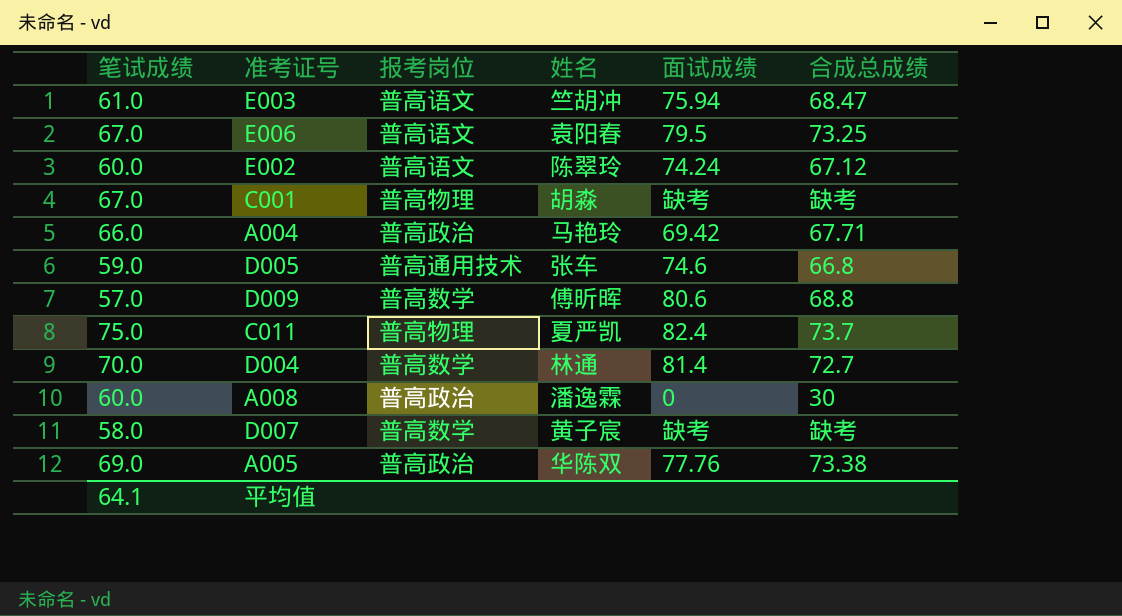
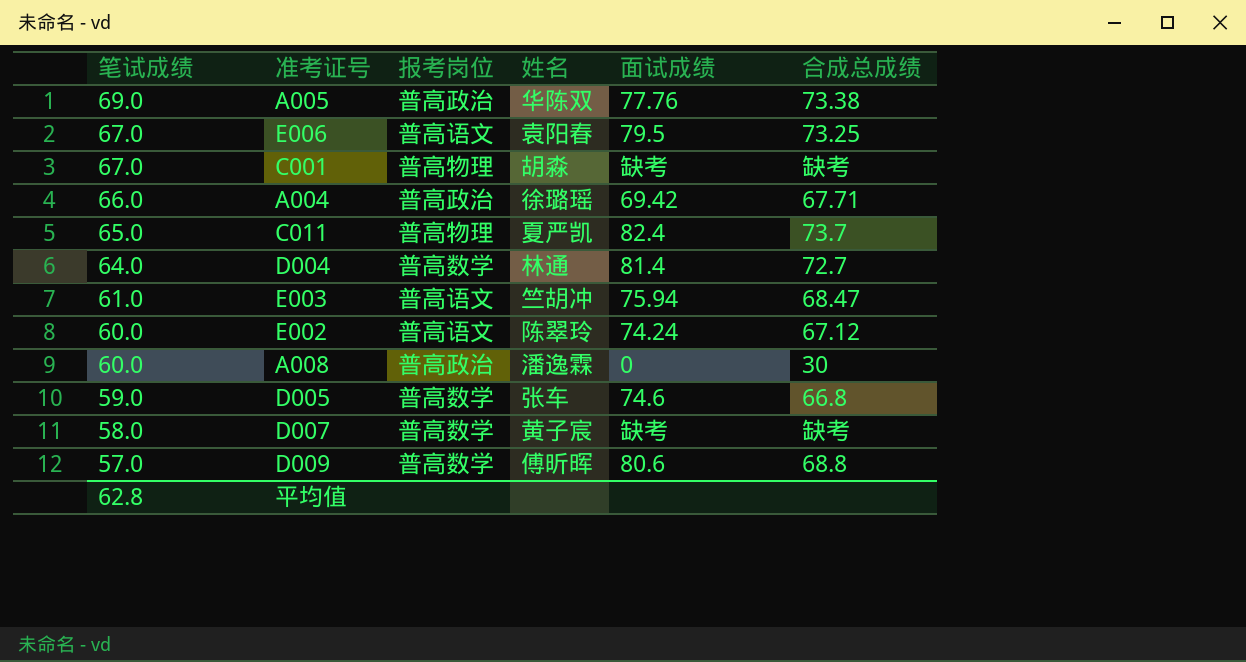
row order: none -> 笔试成绩 descending
A004 | 姓名: 马艳玲 -> 徐璐瑶
C011 | 笔试成绩: 75.0 -> 65.0
D004 | 笔试成绩: 70.0 -> 64.0
D005 | 报考岗位: 普高通用技术 -> 普高数学
平均值 | 笔试成绩: 64.1 -> 62.8

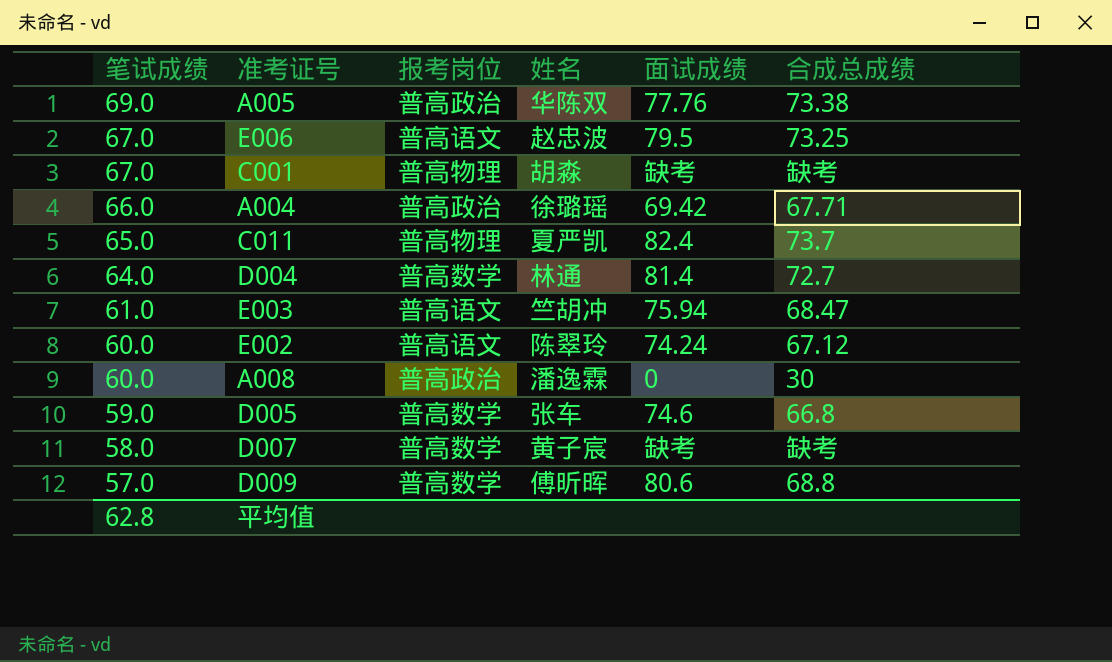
E006 | 姓名: 袁阳春 -> 赵忠波

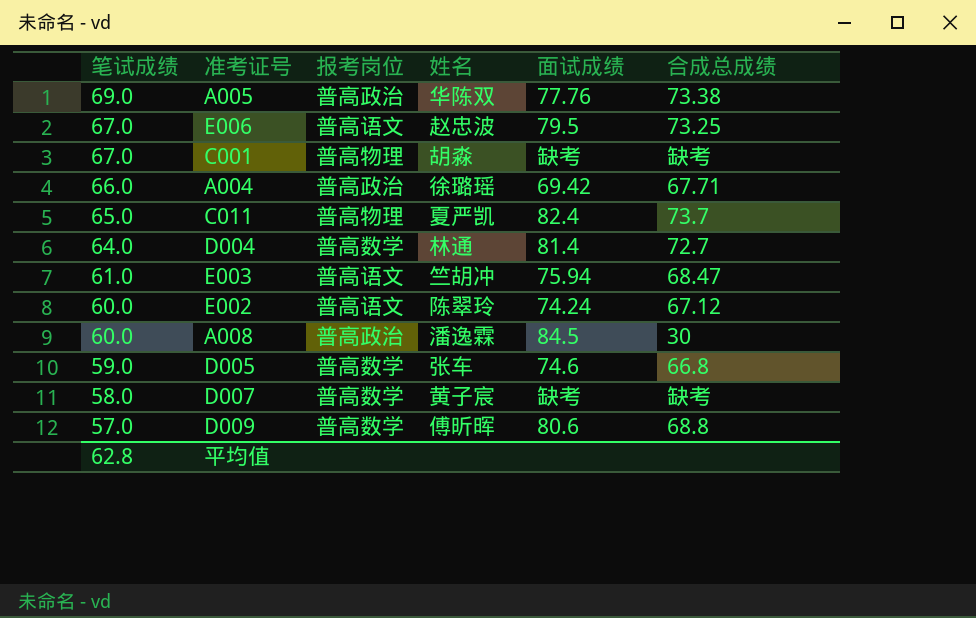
A008 | 面试成绩: 0 -> 84.5

